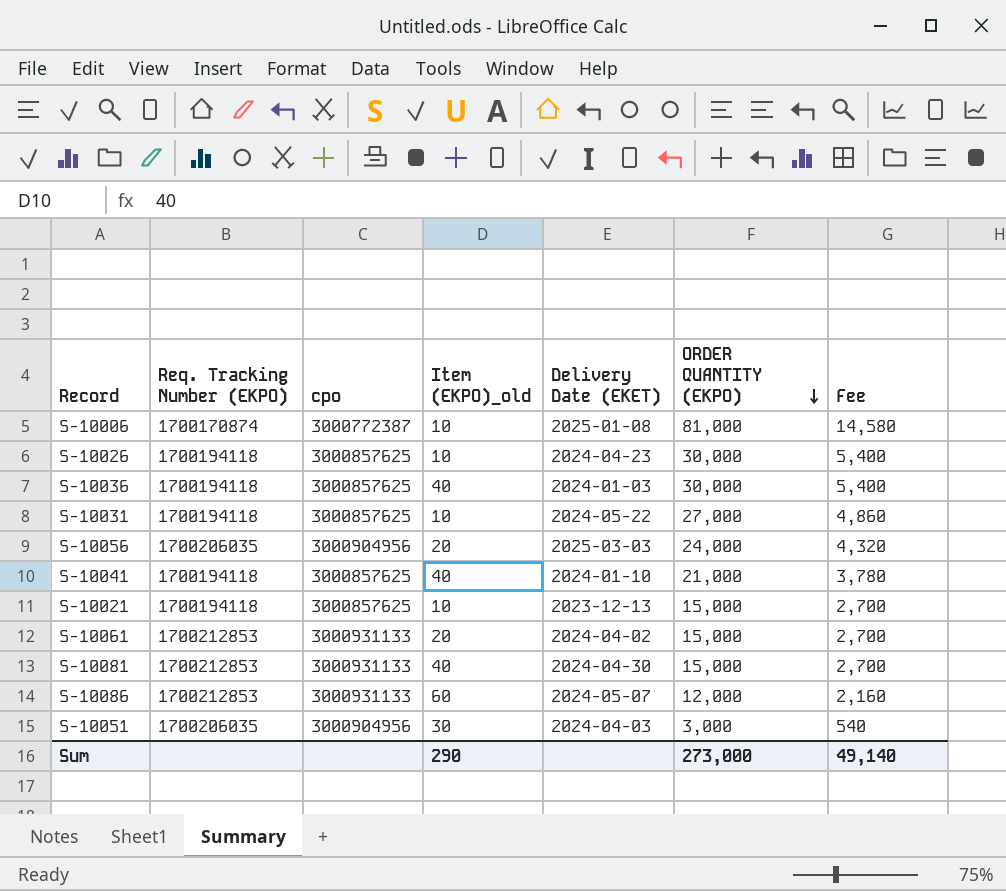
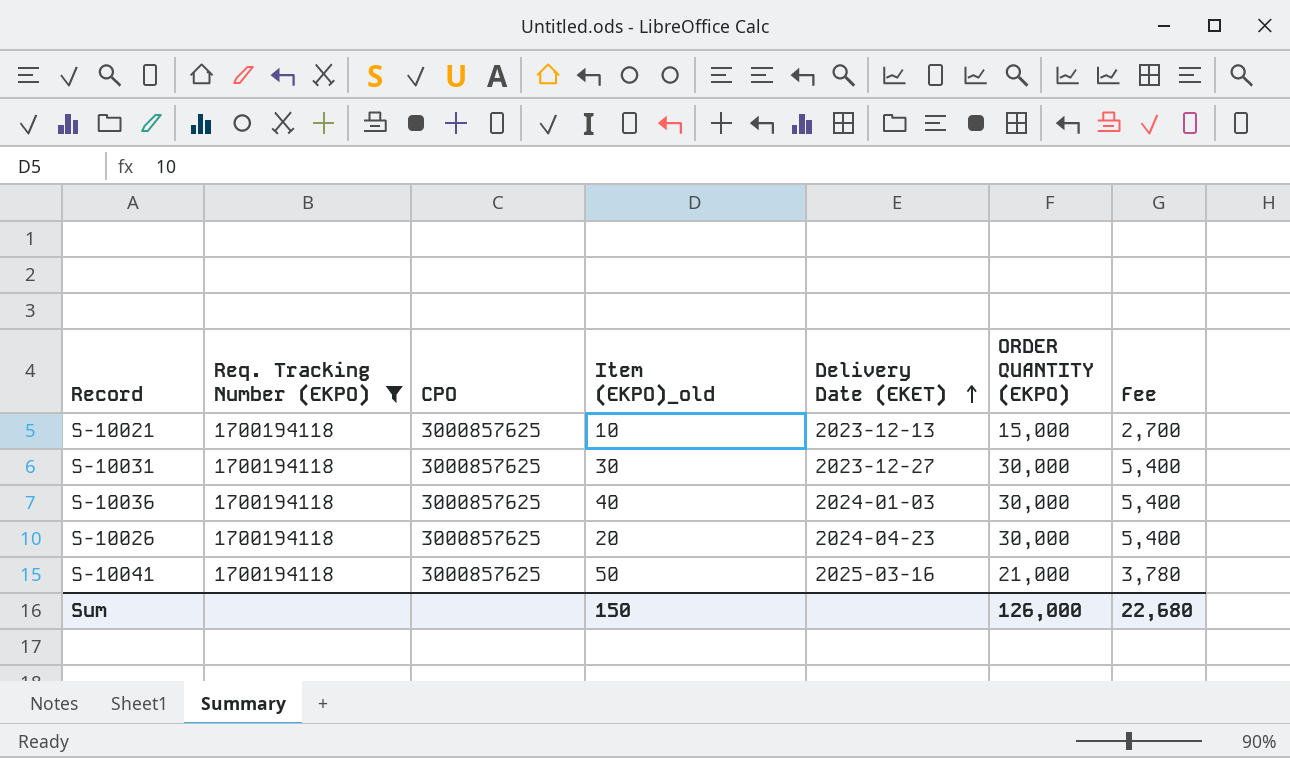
filter: none -> Req. Tracking Number (EKPO) = 1700194118
row order: ORDER QUANTITY (EKPO) descending -> Delivery Date (EKET) ascending
column name: cpo -> CPO
S-10031 | Item (EKPO)_old: 10 -> 30
S-10031 | Delivery Date (EKET): 2024-05-22 -> 2023-12-27
S-10031 | ORDER QUANTITY (EKPO): 27,000 -> 30,000
S-10031 | Fee: 4,860 -> 5,400
S-10026 | Item (EKPO)_old: 10 -> 20
S-10041 | Item (EKPO)_old: 40 -> 50
S-10041 | Delivery Date (EKET): 2024-01-10 -> 2025-03-16
Sum | Item (EKPO)_old: 290 -> 150
Sum | ORDER QUANTITY (EKPO): 273,000 -> 126,000
Sum | Fee: 49,140 -> 22,680

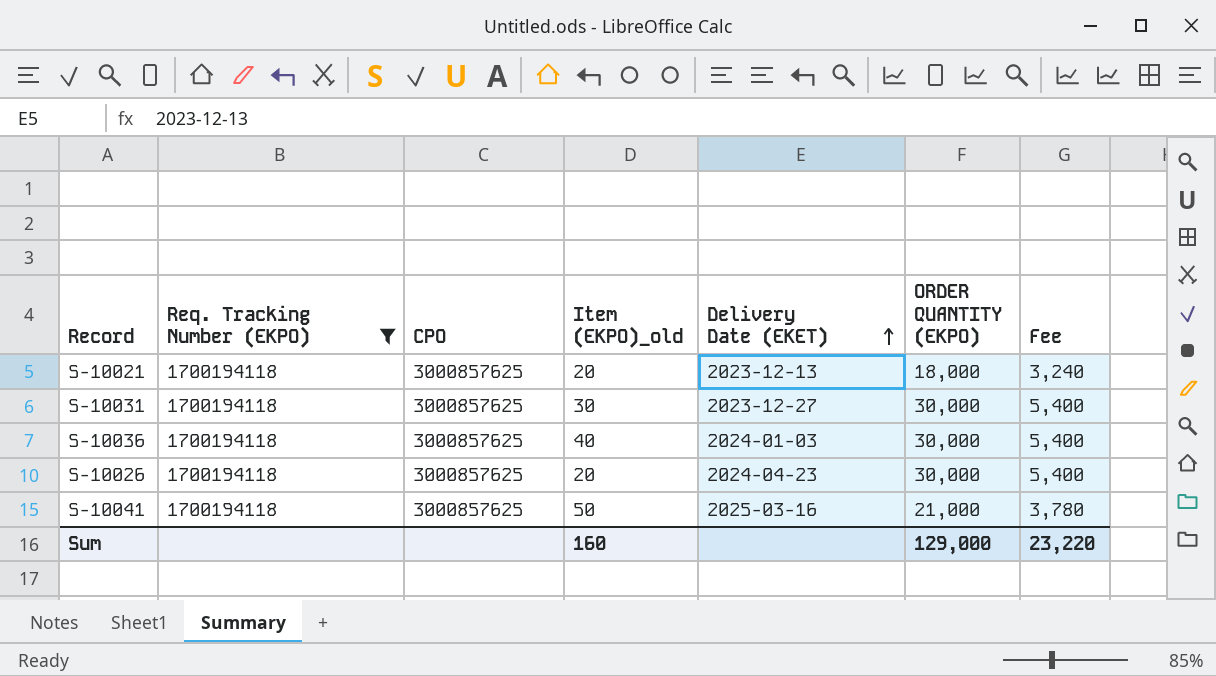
S-10021 | Item (EKPO)_old: 10 -> 20
S-10021 | ORDER QUANTITY (EKPO): 15,000 -> 18,000
S-10021 | Fee: 2,700 -> 3,240
Sum | Item (EKPO)_old: 150 -> 160
Sum | ORDER QUANTITY (EKPO): 126,000 -> 129,000
Sum | Fee: 22,680 -> 23,220

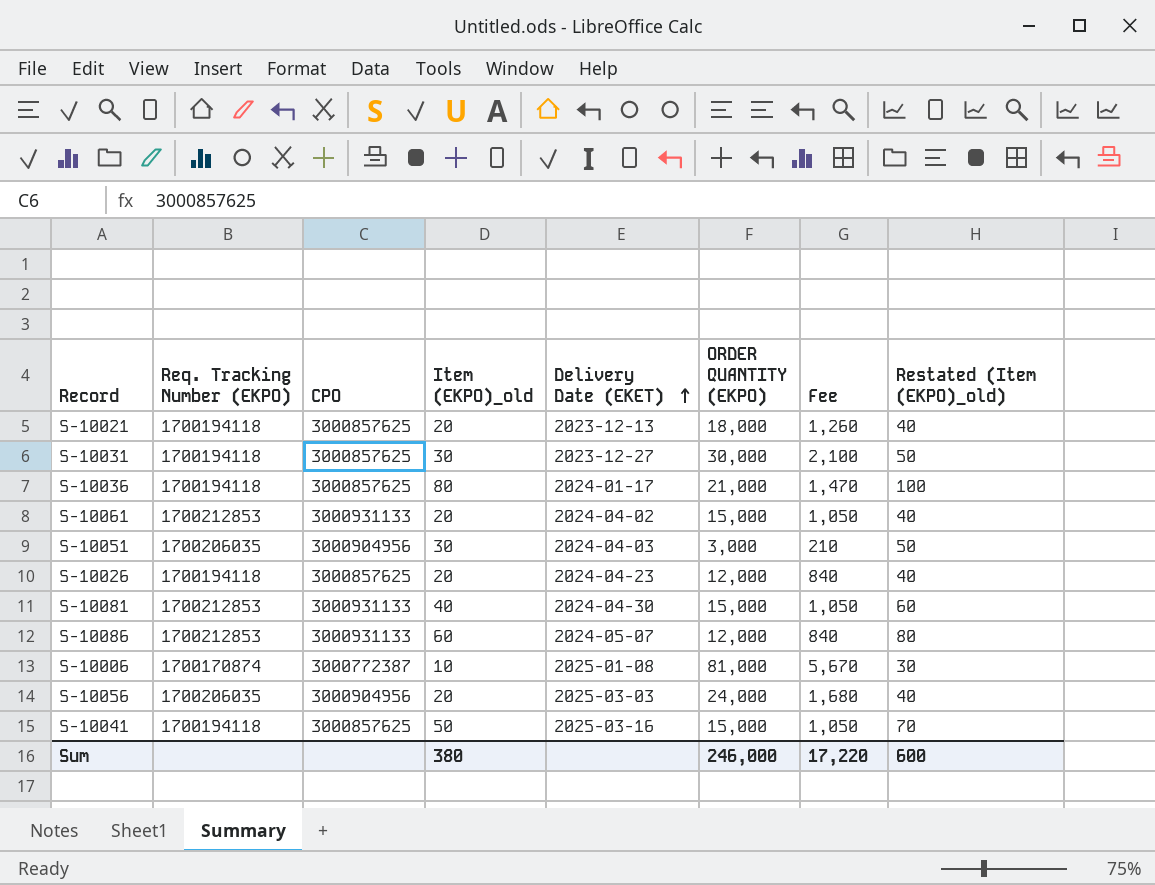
filter: Req. Tracking Number (EKPO) = 1700194118 -> none
column Fee | formula: [ORDER QUANTITY (EKPO)] * 0.18 -> [ORDER QUANTITY (EKPO)] * 0.07
column Restated (Item (EKPO)_old) | formula: none -> [Item (EKPO)_old] + 20
S-10036 | Item (EKPO)_old: 40 -> 80
S-10036 | Delivery Date (EKET): 2024-01-03 -> 2024-01-17
S-10036 | ORDER QUANTITY (EKPO): 30,000 -> 21,000
S-10026 | ORDER QUANTITY (EKPO): 30,000 -> 12,000
S-10041 | ORDER QUANTITY (EKPO): 21,000 -> 15,000
Sum | Item (EKPO)_old: 160 -> 380
Sum | ORDER QUANTITY (EKPO): 129,000 -> 246,000
Sum | Fee: 23,220 -> 17,220

